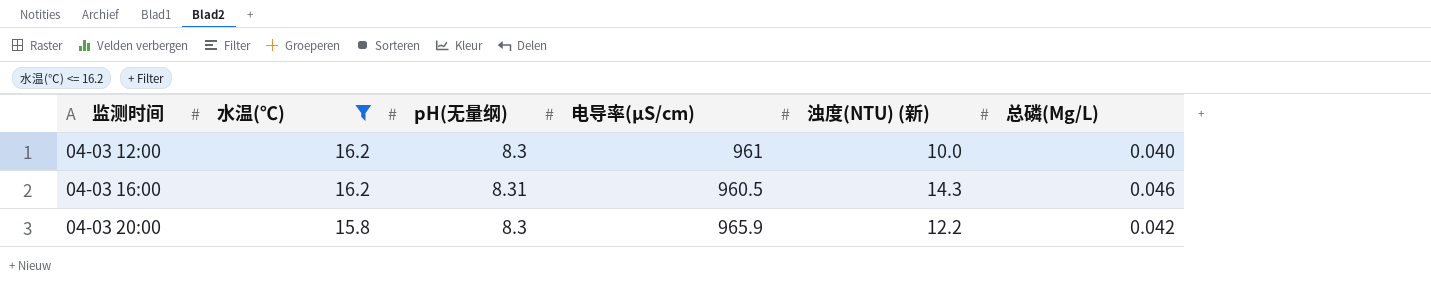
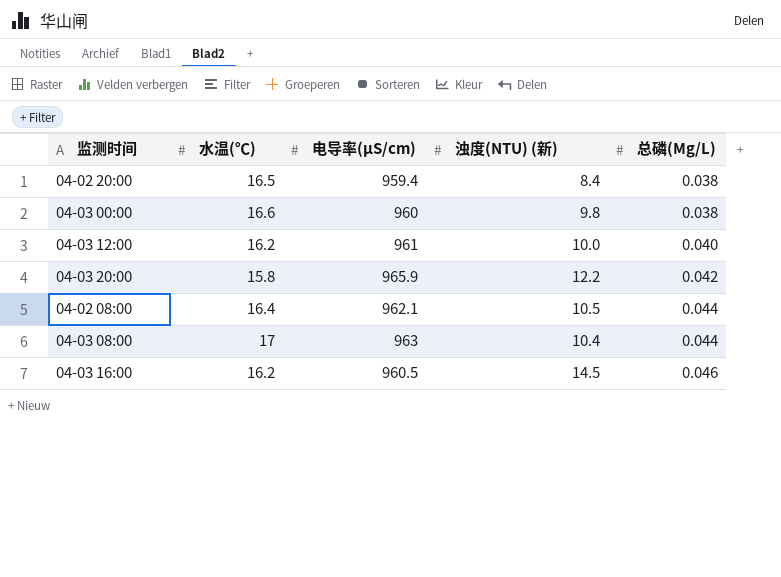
filter: 水温(℃) <= 16.2 -> none
row order: 监测时间 ascending -> 总磷(Mg/L) ascending
column pH(无量纲) | position: 3 -> none
04-03 16:00 | 浊度(NTU) (新): 14.3 -> 14.5

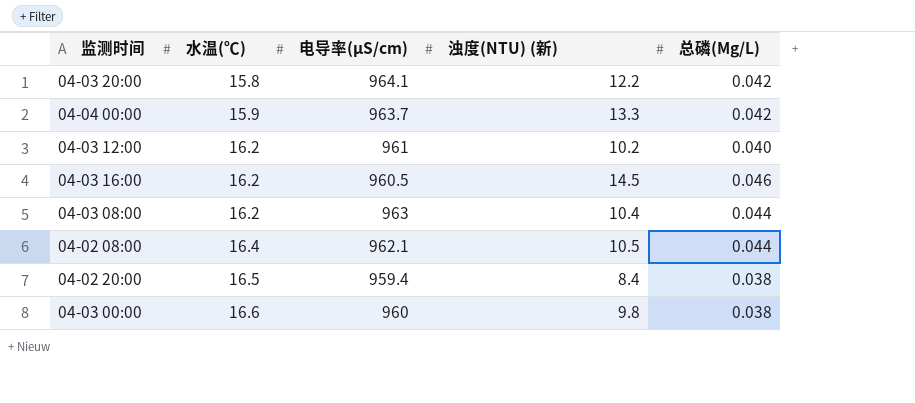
row order: 总磷(Mg/L) ascending -> 水温(℃) ascending
04-03 20:00 | 电导率(μS/cm): 965.9 -> 964.1
row 04-04 00:00: none -> 15.9 | 963.7 | 13.3 | 0.042
04-03 12:00 | 浊度(NTU) (新): 10.0 -> 10.2
04-03 08:00 | 水温(℃): 17 -> 16.2

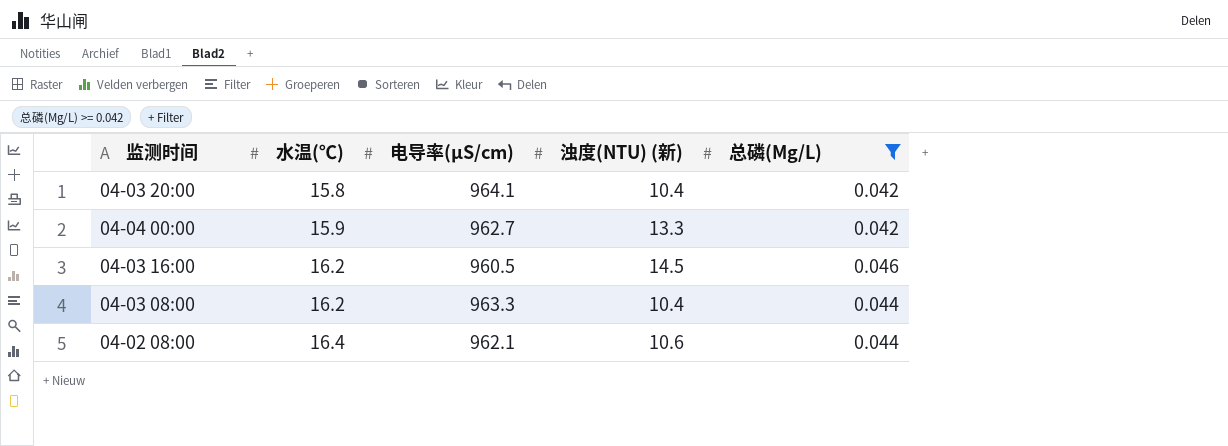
filter: none -> 总磷(Mg/L) >= 0.042
04-03 20:00 | 浊度(NTU) (新): 12.2 -> 10.4
04-04 00:00 | 电导率(μS/cm): 963.7 -> 962.7
04-03 08:00 | 电导率(μS/cm): 963 -> 963.3
04-02 08:00 | 浊度(NTU) (新): 10.5 -> 10.6

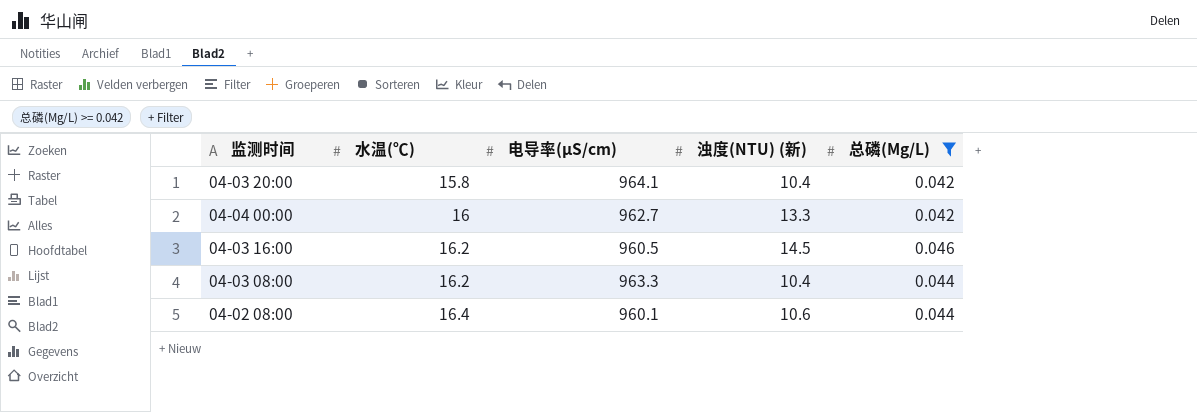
04-04 00:00 | 水温(℃): 15.9 -> 16
04-02 08:00 | 电导率(μS/cm): 962.1 -> 960.1

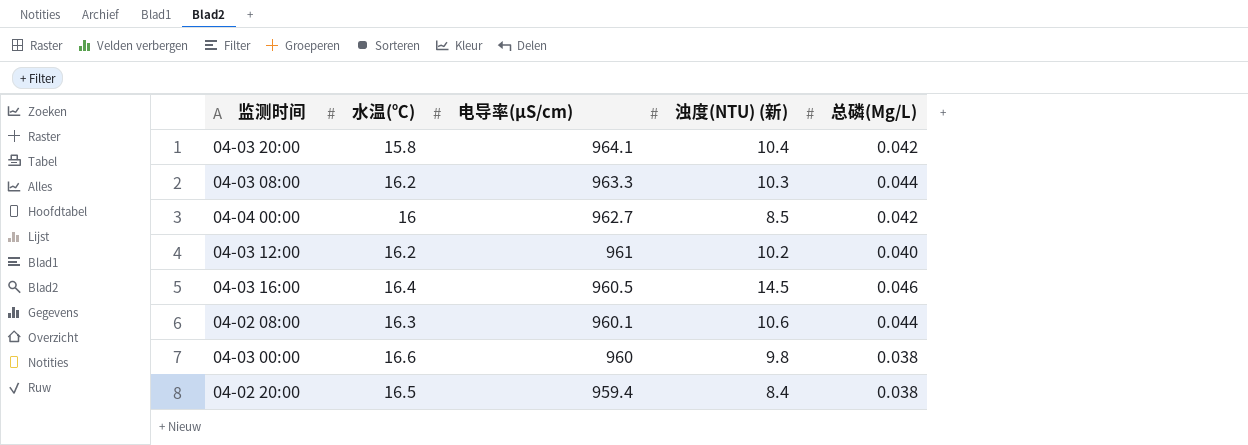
filter: 总磷(Mg/L) >= 0.042 -> none
row order: 水温(℃) ascending -> 电导率(μS/cm) descending
04-03 08:00 | 浊度(NTU) (新): 10.4 -> 10.3
04-04 00:00 | 浊度(NTU) (新): 13.3 -> 8.5
04-03 16:00 | 水温(℃): 16.2 -> 16.4
04-02 08:00 | 水温(℃): 16.4 -> 16.3

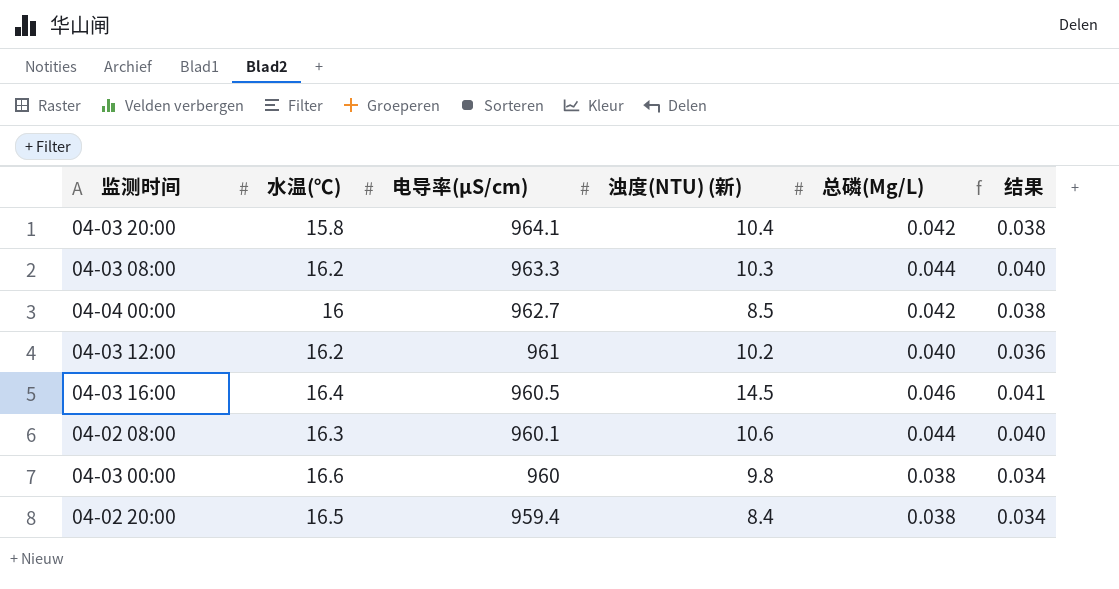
column 结果 | formula: none -> [总磷(Mg/L)] * 0.9

